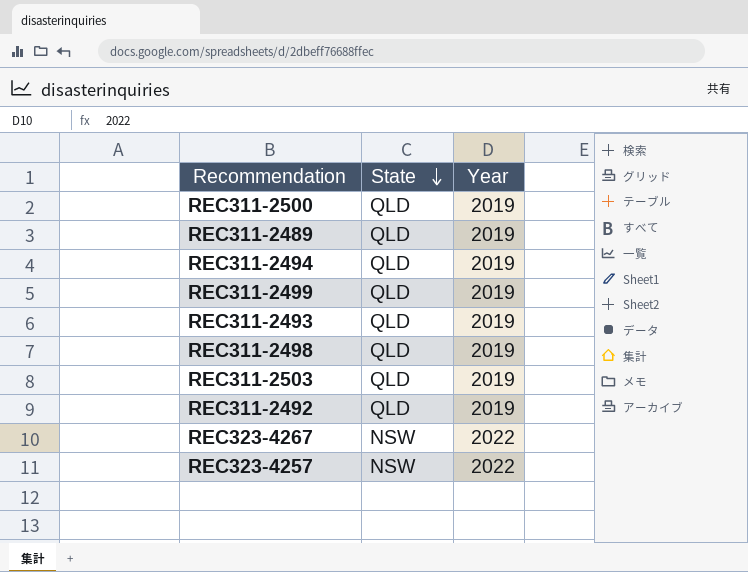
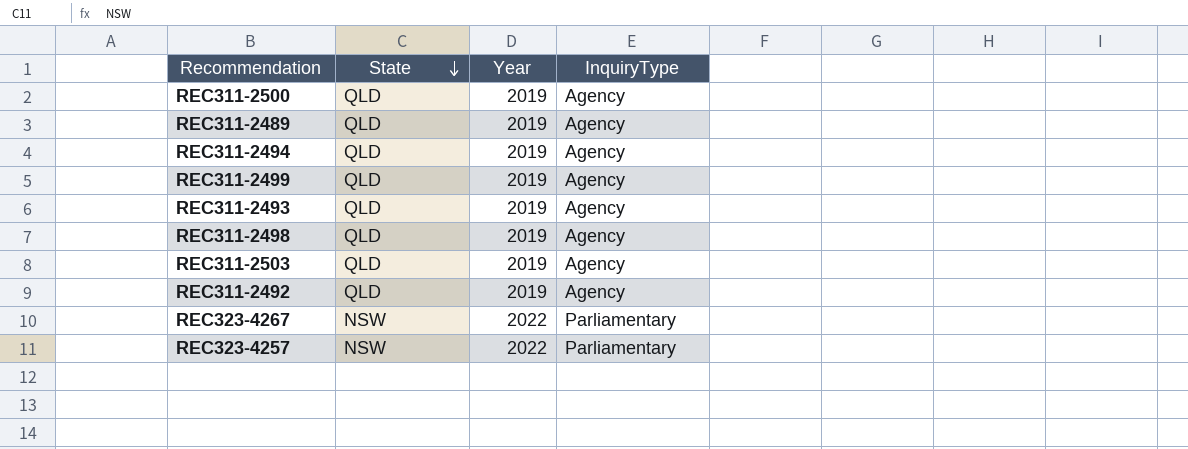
column InquiryType | position: none -> 4

